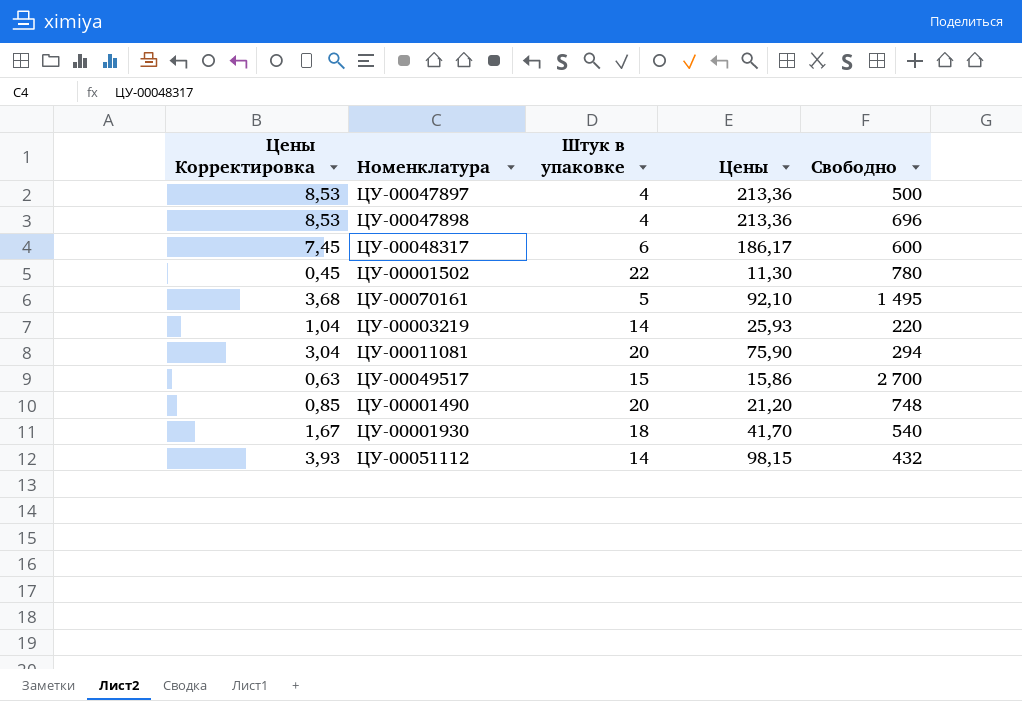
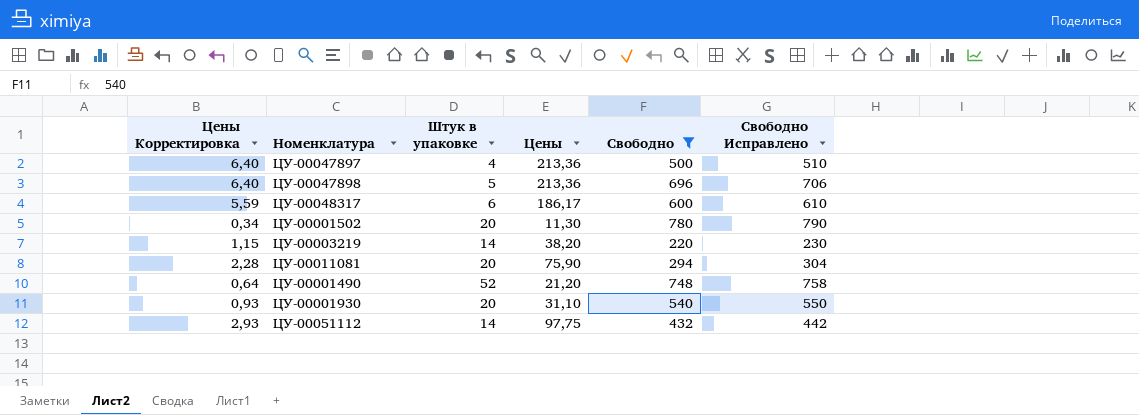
filter: none -> Свободно <= 780
column Цены Корректировка | formula: [Цены] * 0,04 -> [Цены] * 0,03
column Свободно Исправлено | formula: none -> [Свободно] + 10
ЦУ-00047898 | Штук в упаковке: 4 -> 5
ЦУ-00001502 | Штук в упаковке: 22 -> 20
ЦУ-00003219 | Цены: 25,93 -> 38,20
ЦУ-00001490 | Штук в упаковке: 20 -> 52
ЦУ-00001930 | Штук в упаковке: 18 -> 20
ЦУ-00001930 | Цены: 41,70 -> 31,10
ЦУ-00051112 | Цены: 98,15 -> 97,75

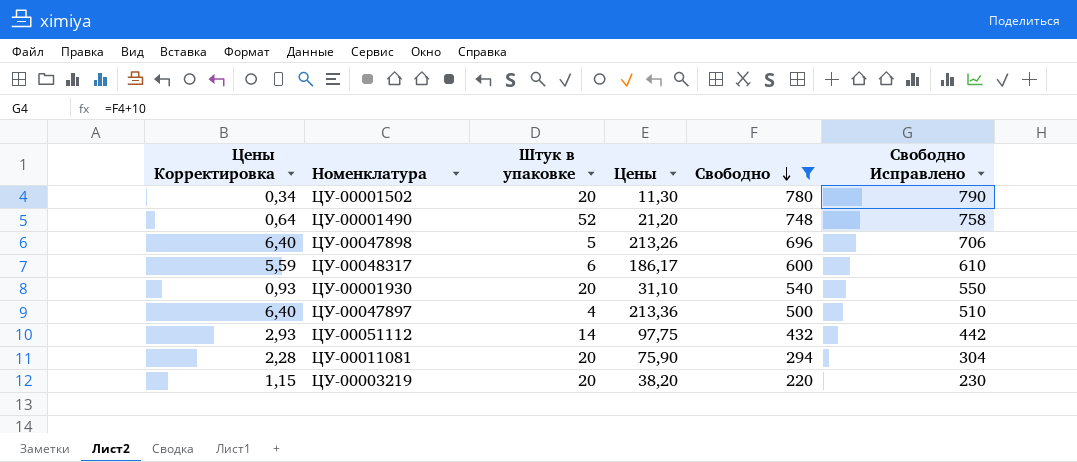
row order: none -> Свободно descending
ЦУ-00047898 | Цены: 213,36 -> 213,26
ЦУ-00003219 | Штук в упаковке: 14 -> 20

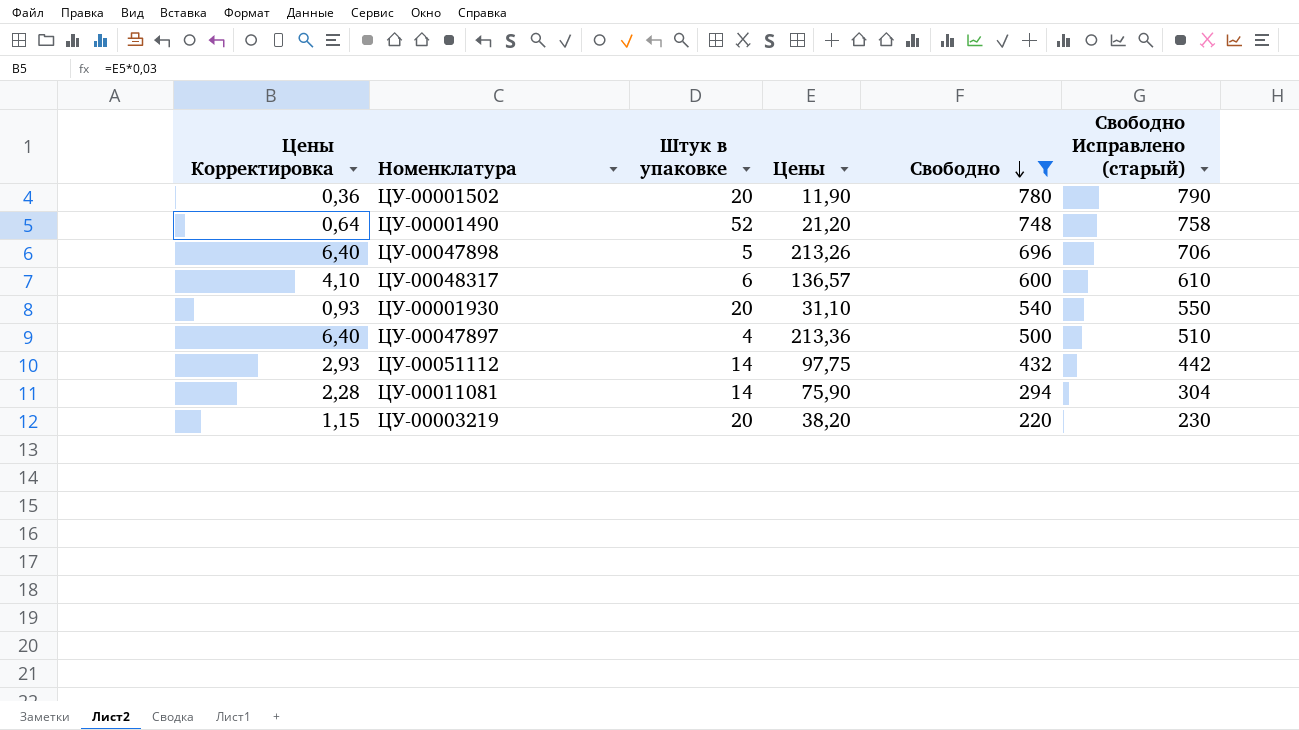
column name: Свободно Исправлено -> Свободно Исправлено (старый)
ЦУ-00001502 | Цены Корректировка: 0,34 -> 0,36
ЦУ-00001502 | Цены: 11,30 -> 11,90
ЦУ-00048317 | Цены Корректировка: 5,59 -> 4,10
ЦУ-00048317 | Цены: 186,17 -> 136,57
ЦУ-00011081 | Штук в упаковке: 20 -> 14

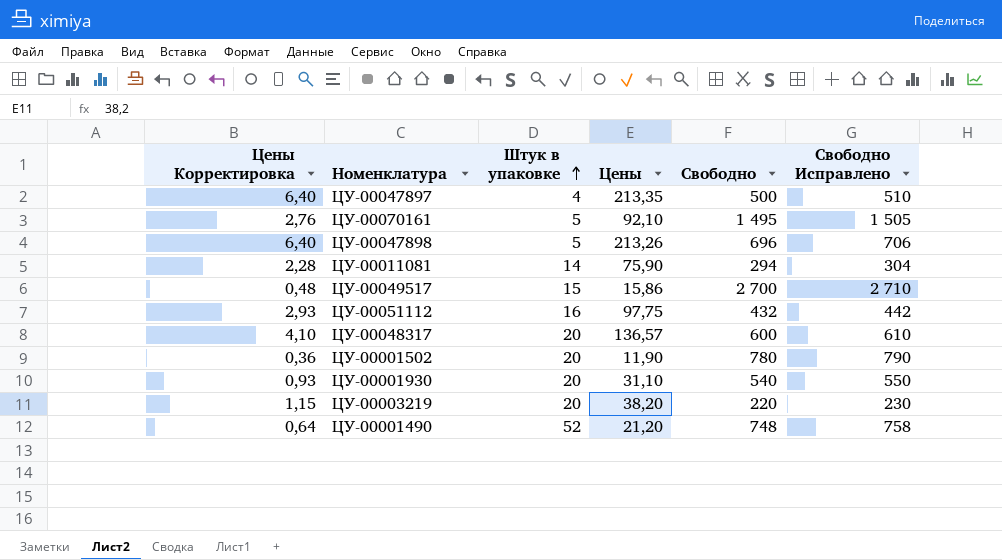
filter: Свободно <= 780 -> none
row order: Свободно descending -> Штук в упаковке ascending
column name: Свободно Исправлено (старый) -> Свободно Исправлено
ЦУ-00047897 | Цены: 213,36 -> 213,35
ЦУ-00051112 | Штук в упаковке: 14 -> 16
ЦУ-00048317 | Штук в упаковке: 6 -> 20

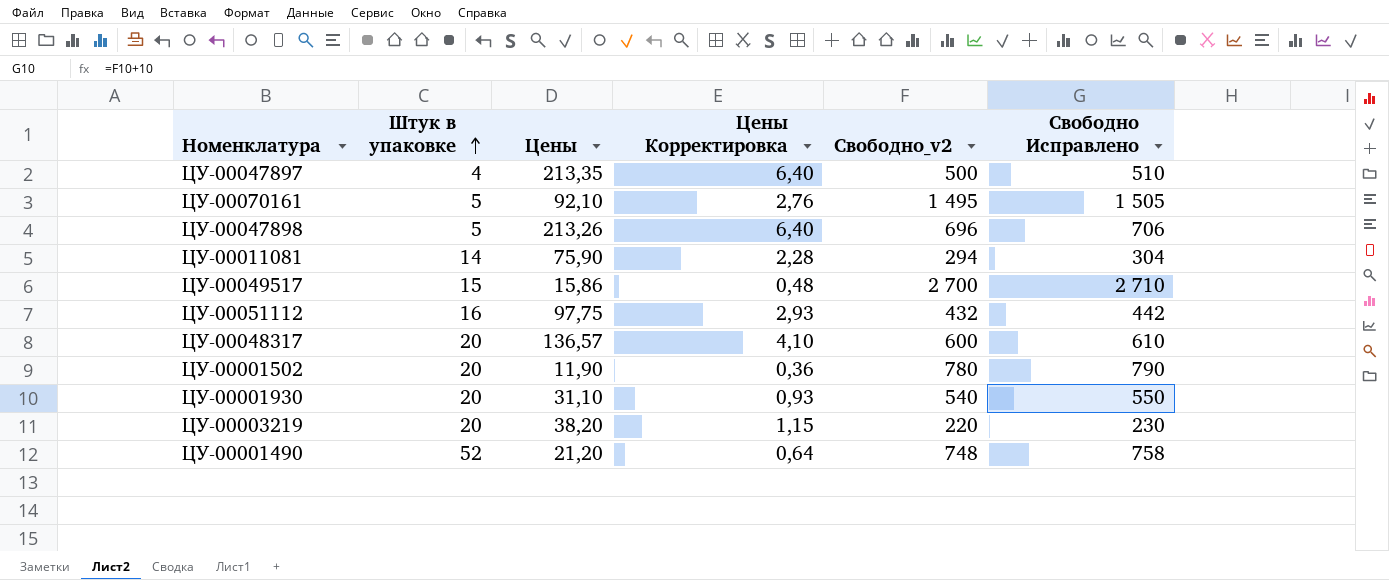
column Цены Корректировка | position: 1 -> 4
column name: Свободно -> Свободно_v2

